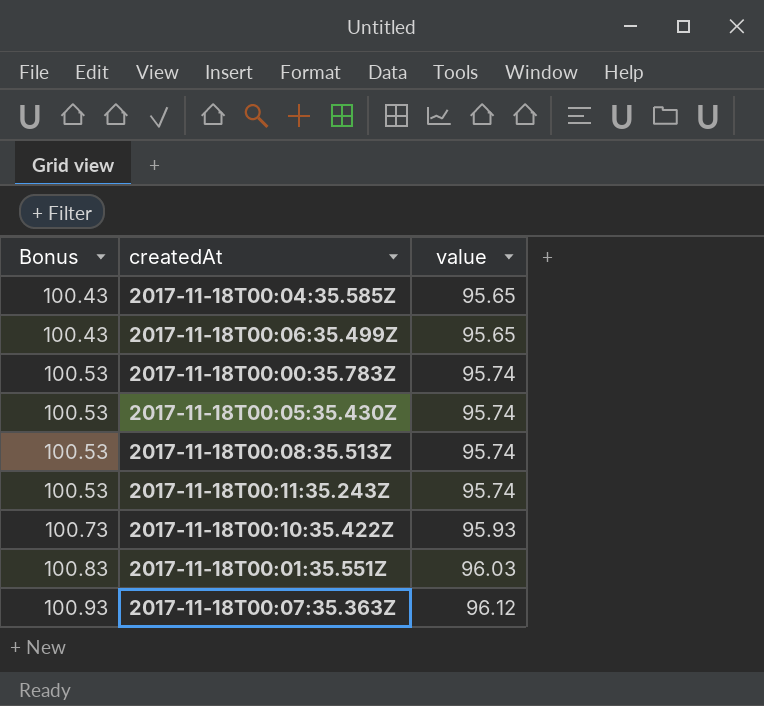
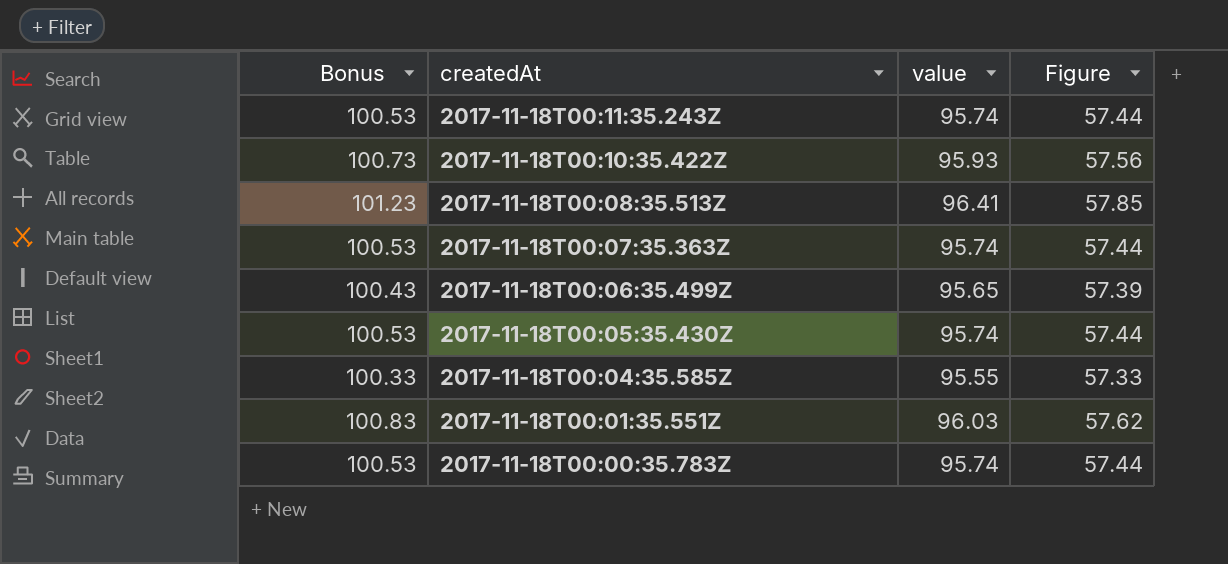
row order: Bonus ascending -> createdAt descending
column Figure | formula: none -> [value] * 0.6
2017-11-18T00:08:35.513Z | Bonus: 100.53 -> 101.23
2017-11-18T00:08:35.513Z | value: 95.74 -> 96.41
2017-11-18T00:07:35.363Z | Bonus: 100.93 -> 100.53
2017-11-18T00:07:35.363Z | value: 96.12 -> 95.74
2017-11-18T00:04:35.585Z | Bonus: 100.43 -> 100.33
2017-11-18T00:04:35.585Z | value: 95.65 -> 95.55

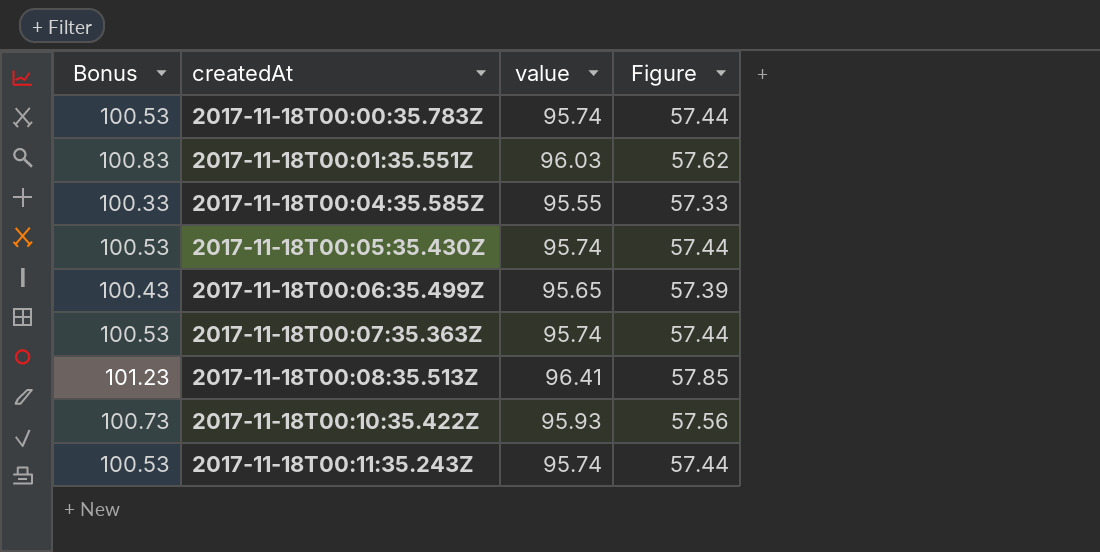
row order: createdAt descending -> createdAt ascending

